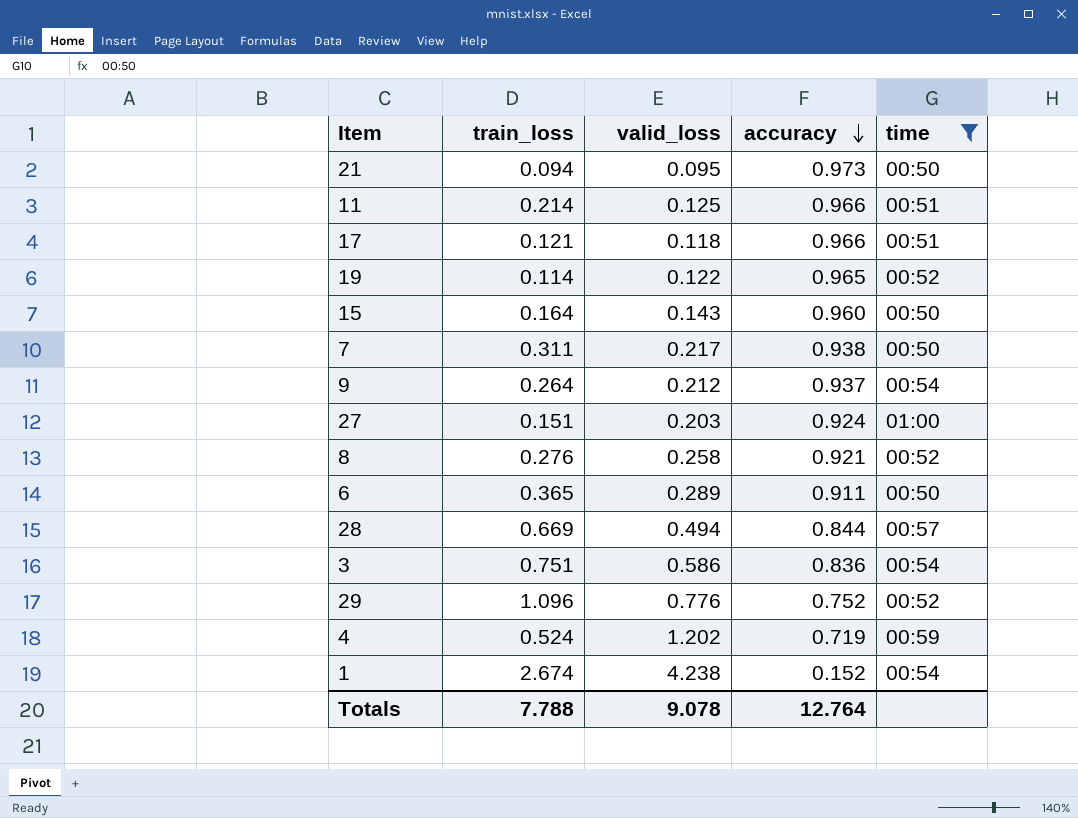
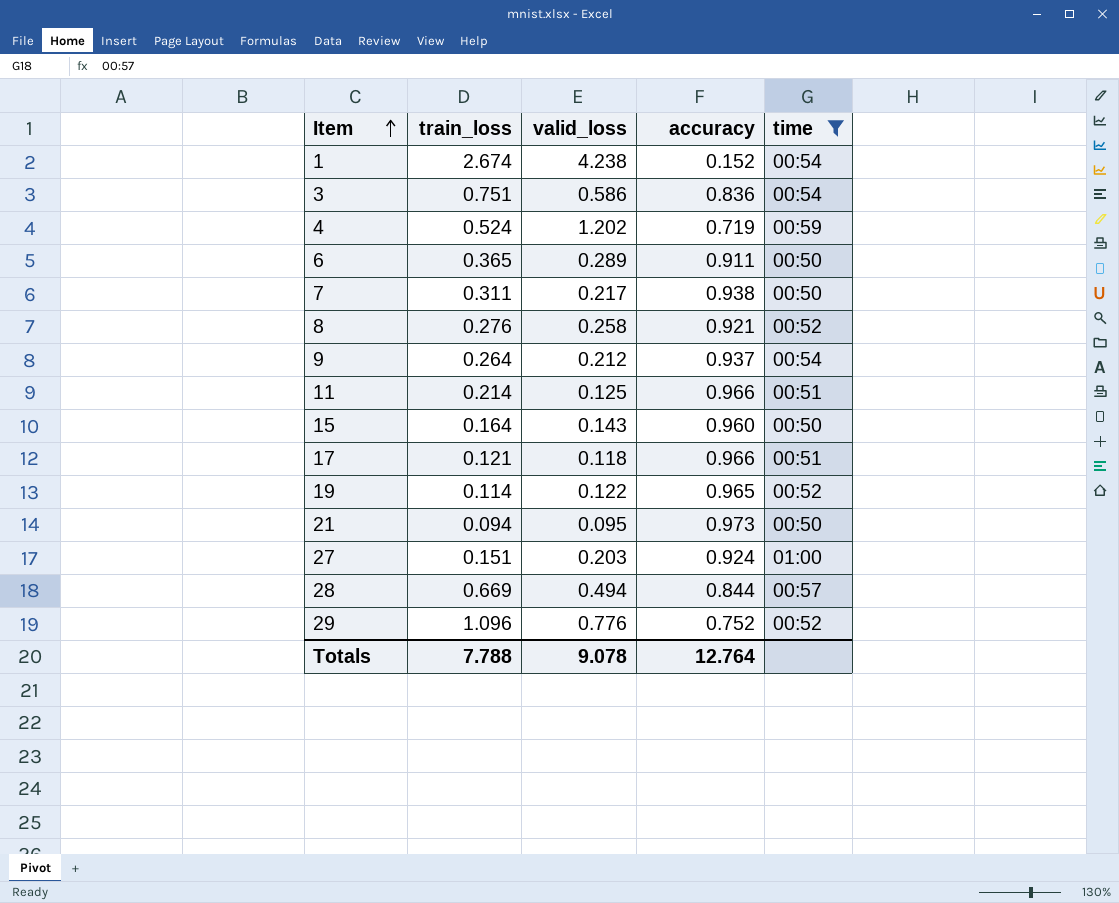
row order: accuracy descending -> Item ascending

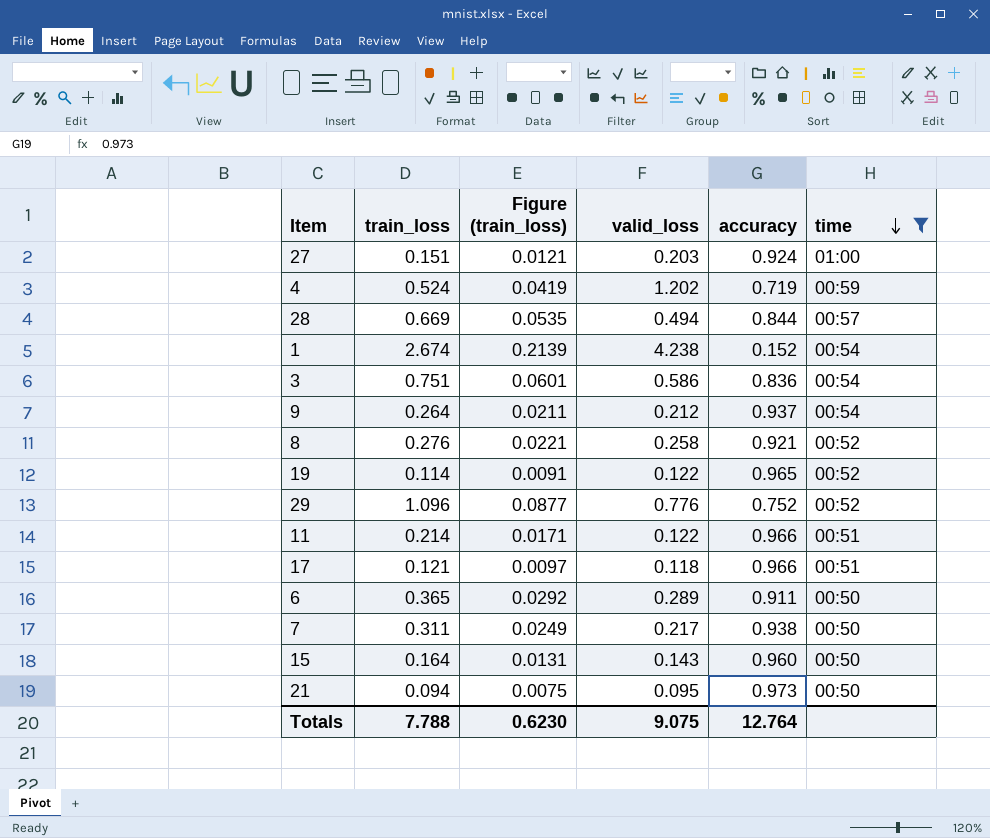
row order: Item ascending -> time descending
column Figure (train_loss) | formula: none -> [train_loss] * 0.08
11 | valid_loss: 0.125 -> 0.122
Totals | valid_loss: 9.078 -> 9.075

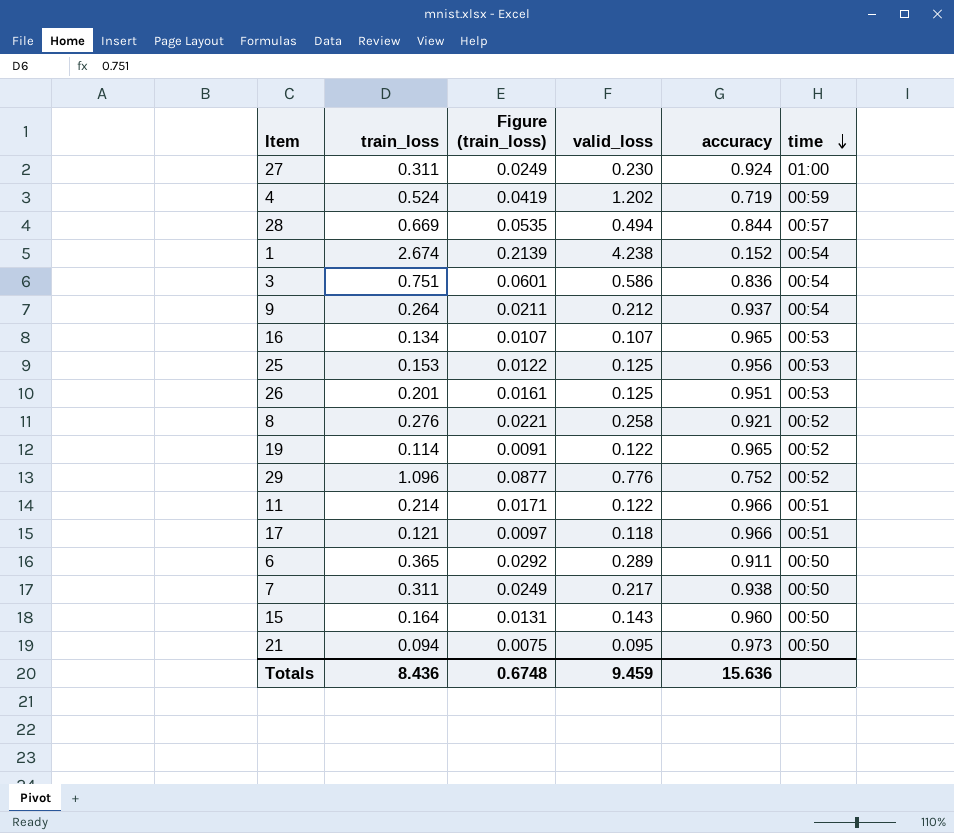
filter: time != 00:53 -> none
27 | train_loss: 0.151 -> 0.311
27 | Figure (train_loss): 0.0121 -> 0.0249
27 | valid_loss: 0.203 -> 0.230
Totals | train_loss: 7.788 -> 8.436
Totals | Figure (train_loss): 0.6230 -> 0.6748
Totals | valid_loss: 9.075 -> 9.459
Totals | accuracy: 12.764 -> 15.636

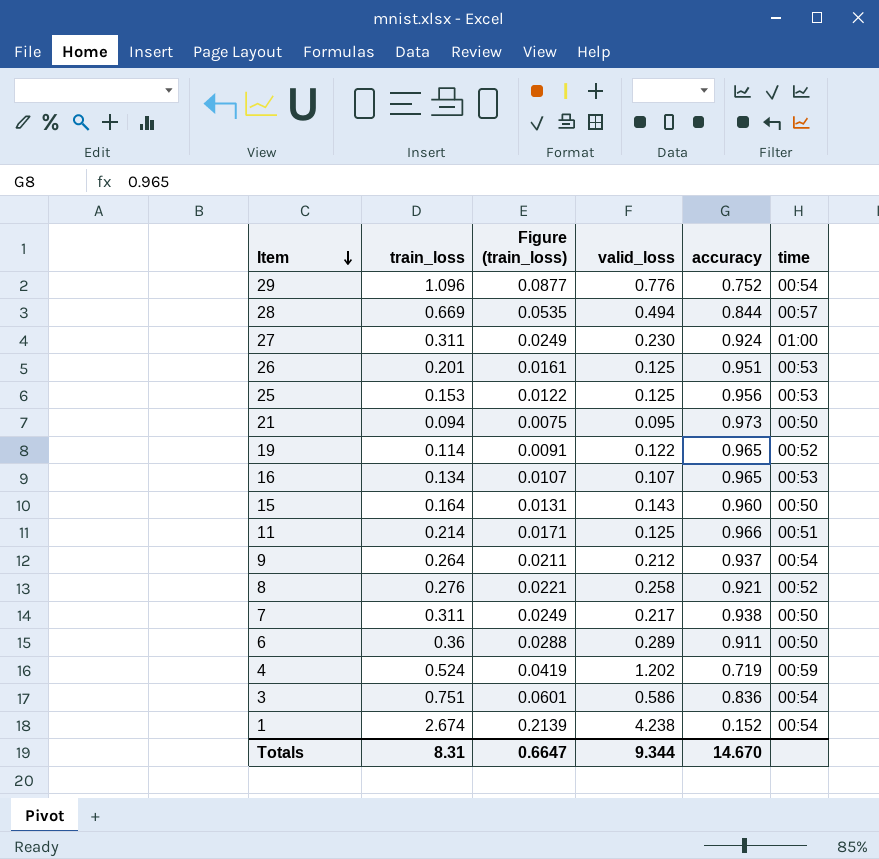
row order: time descending -> Item descending
row 17: 0.121 | 0.0097 | 0.118 | 0.966 | 00:51 -> none
29 | time: 00:52 -> 00:54
11 | valid_loss: 0.122 -> 0.125
6 | train_loss: 0.365 -> 0.36
6 | Figure (train_loss): 0.0292 -> 0.0288
Totals | train_loss: 8.436 -> 8.31
Totals | Figure (train_loss): 0.6748 -> 0.6647
Totals | valid_loss: 9.459 -> 9.344
Totals | accuracy: 15.636 -> 14.670

